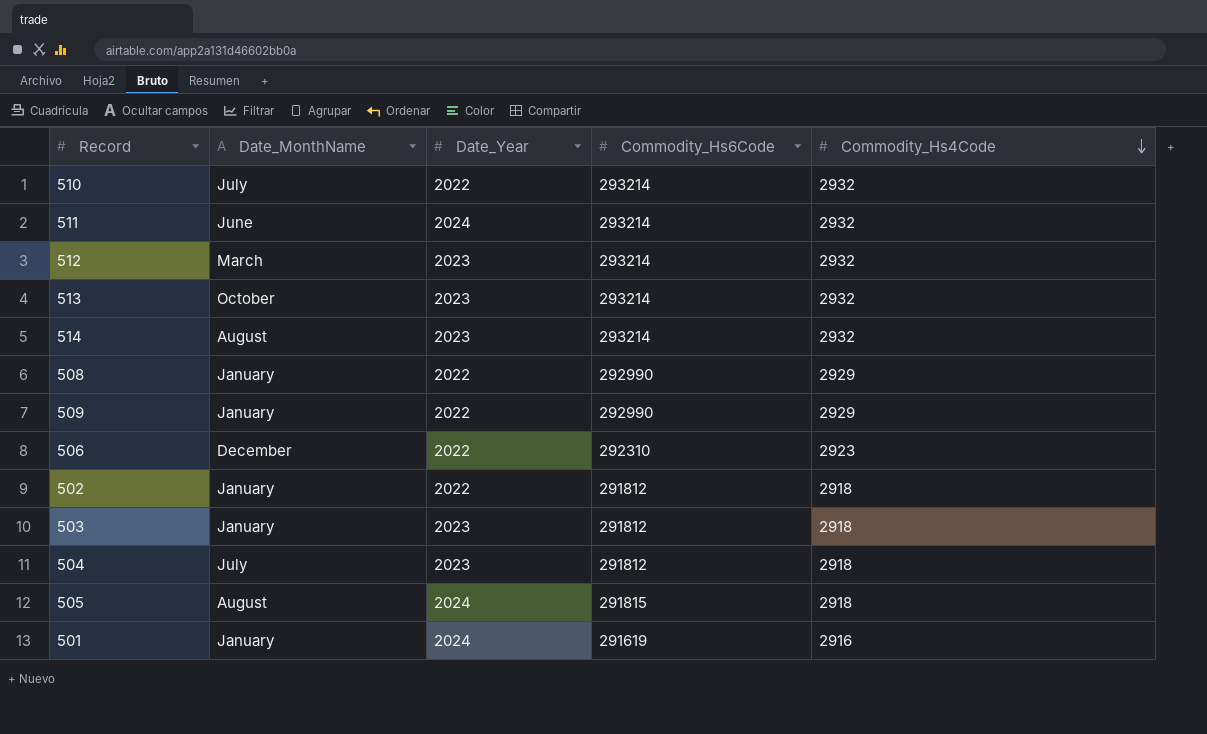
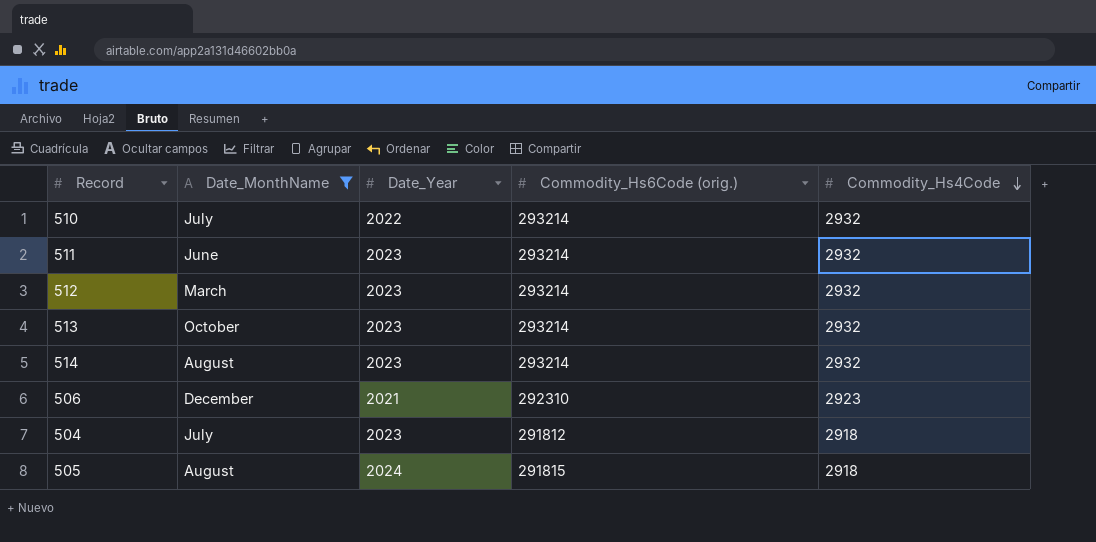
filter: none -> Date_MonthName != January
column name: Commodity_Hs6Code -> Commodity_Hs6Code (orig.)
511 | Date_Year: 2024 -> 2023
506 | Date_Year: 2022 -> 2021

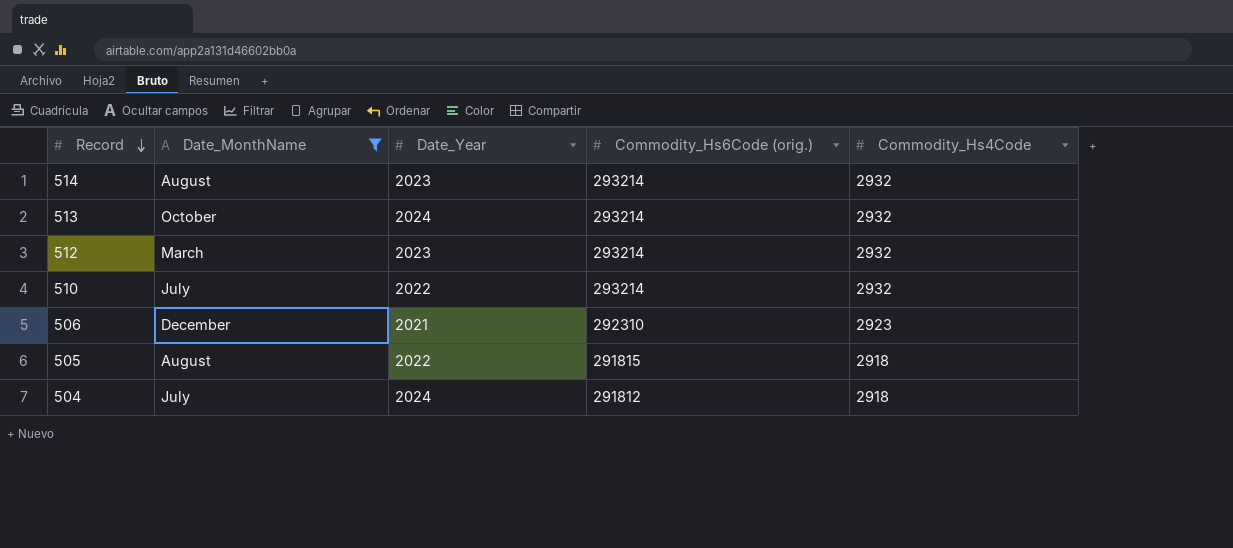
row order: Commodity_Hs4Code descending -> Record descending
row 511: June | 2023 | 293214 | 2932 -> none
513 | Date_Year: 2023 -> 2024
505 | Date_Year: 2024 -> 2022
504 | Date_Year: 2023 -> 2024

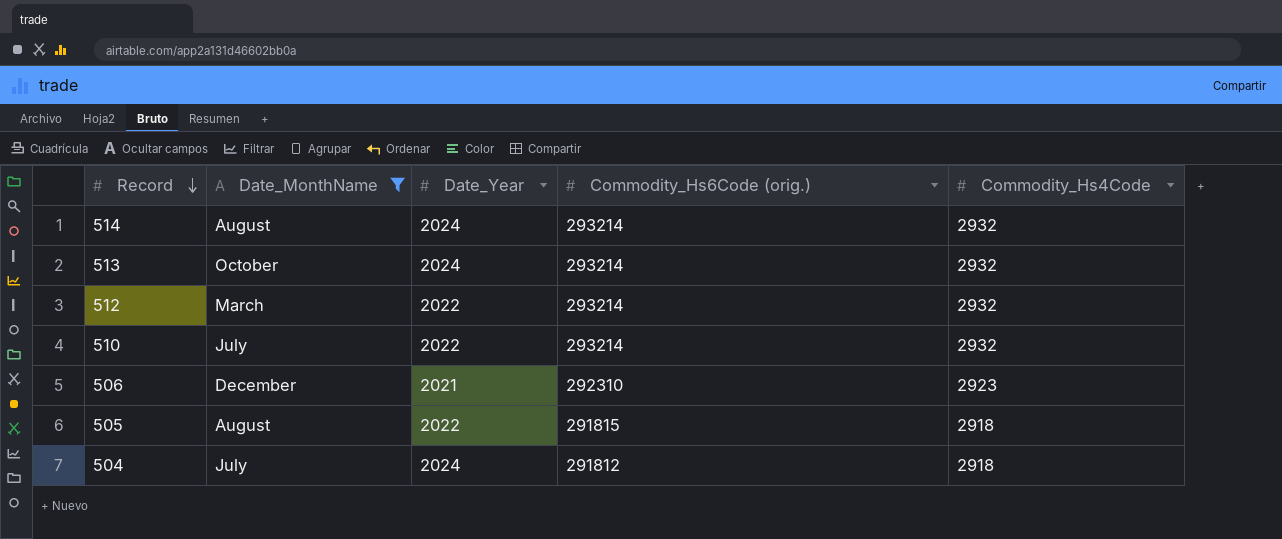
514 | Date_Year: 2023 -> 2024
512 | Date_Year: 2023 -> 2022

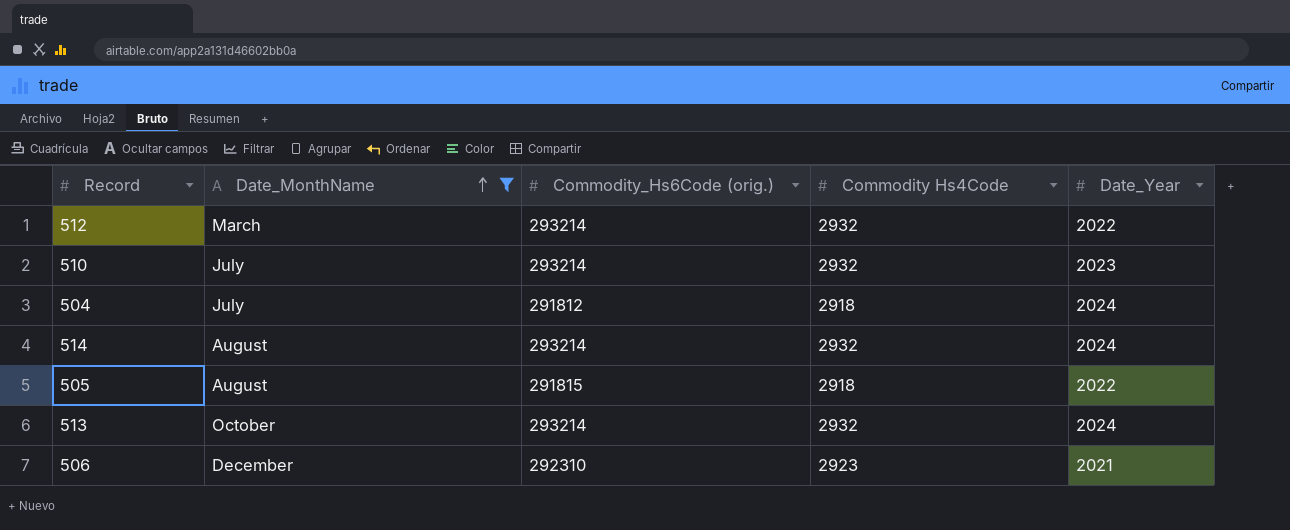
row order: Record descending -> Date_MonthName ascending
column name: Commodity_Hs4Code -> Commodity Hs4Code
column Date_Year | position: 3 -> 5
510 | Date_Year: 2022 -> 2023

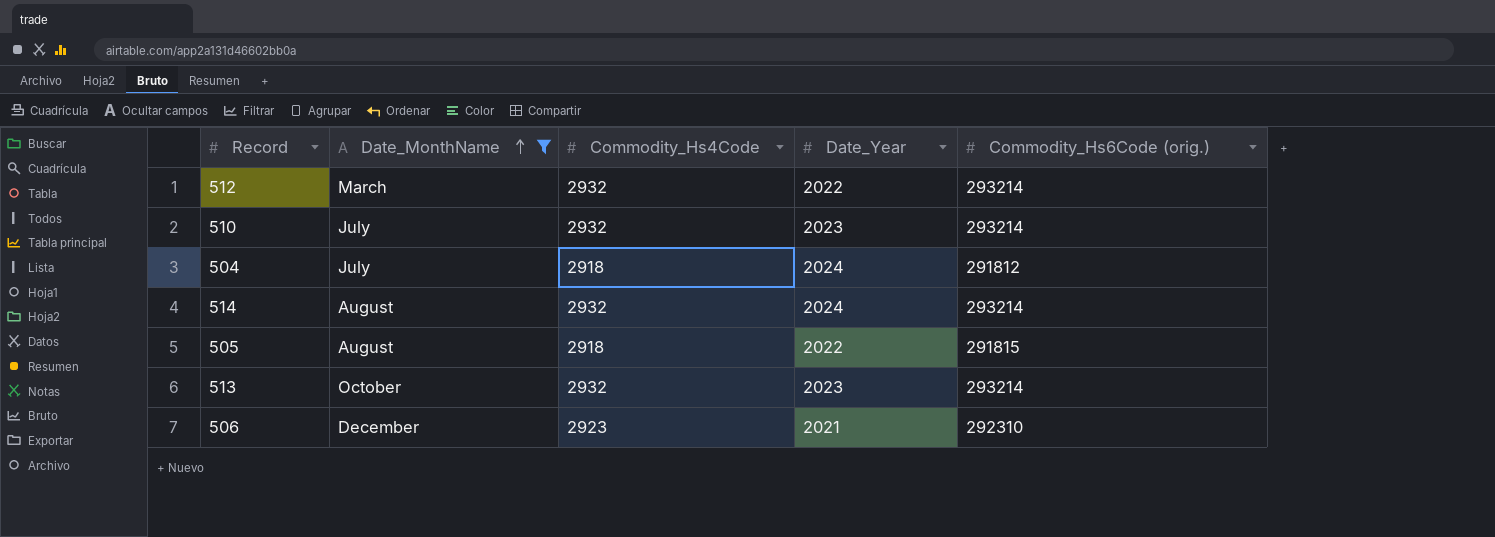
column name: Commodity Hs4Code -> Commodity_Hs4Code
column Commodity_Hs6Code (orig.) | position: 3 -> 5
513 | Date_Year: 2024 -> 2023

